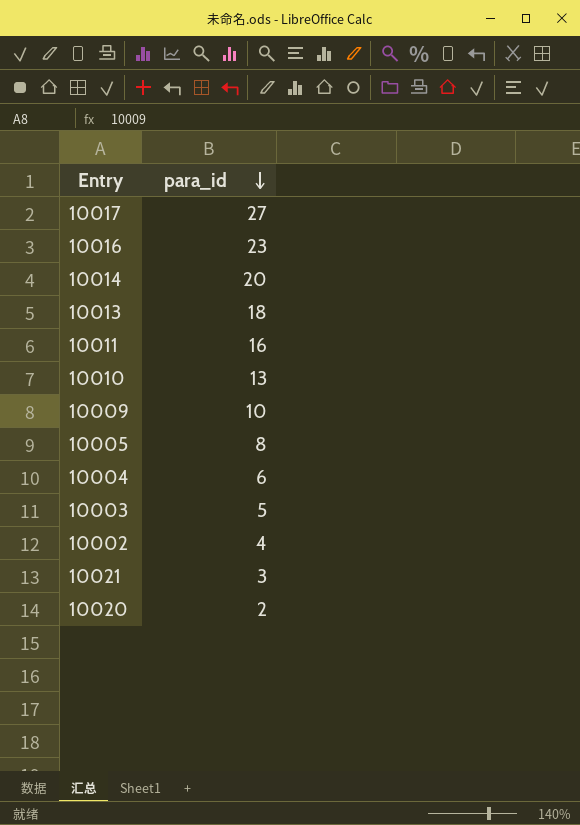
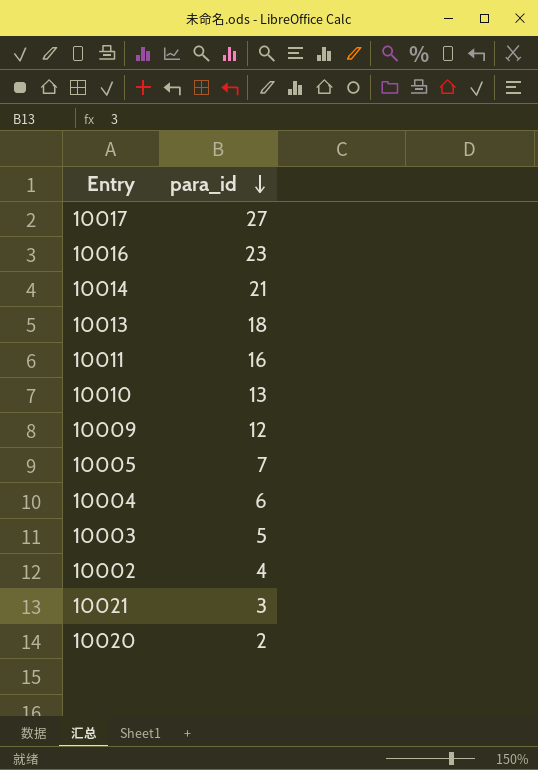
10014 | para_id: 20 -> 21
10009 | para_id: 10 -> 12
10005 | para_id: 8 -> 7

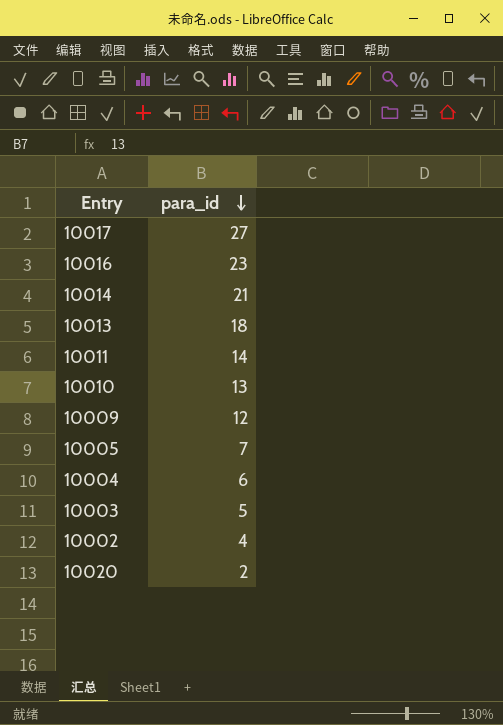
row 10021: 3 -> none
10011 | para_id: 16 -> 14

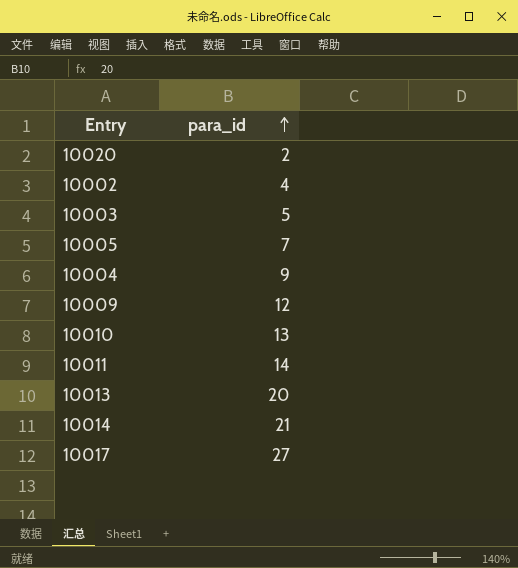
row order: para_id descending -> para_id ascending
row 10016: 23 -> none
10004 | para_id: 6 -> 9
10013 | para_id: 18 -> 20

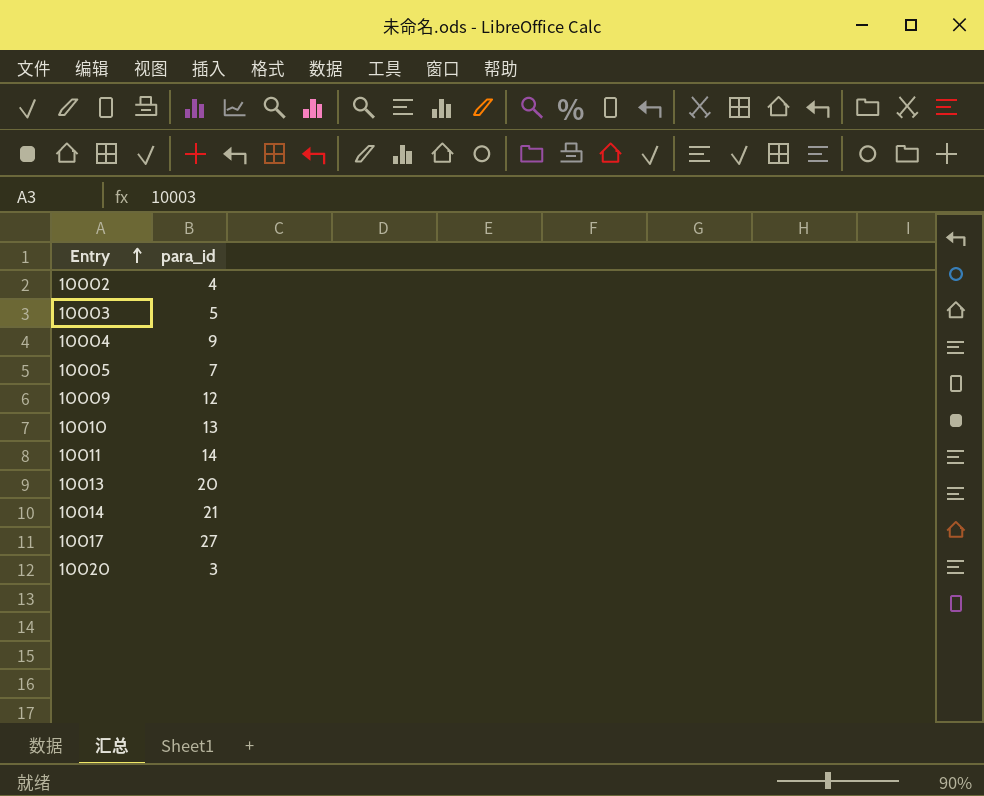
row order: para_id ascending -> Entry ascending
10020 | para_id: 2 -> 3

